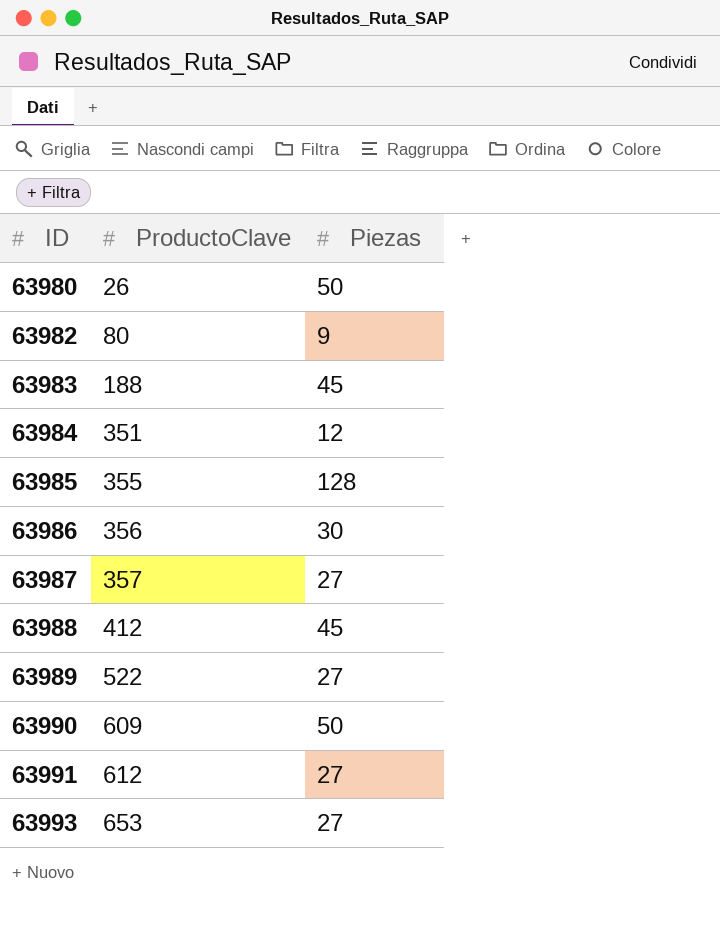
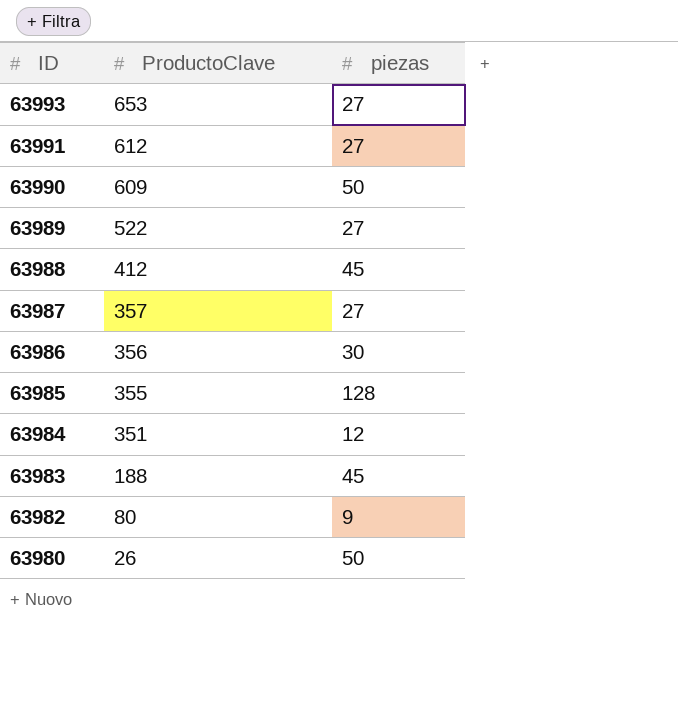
row order: ID ascending -> ID descending
column name: Piezas -> piezas

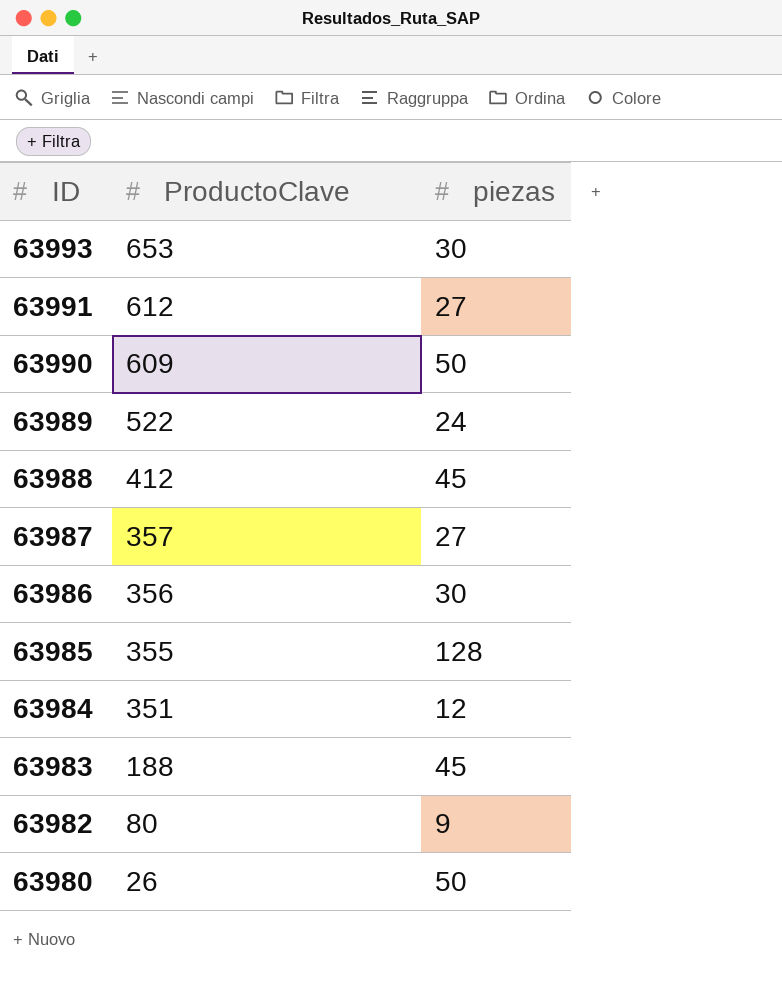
63993 | piezas: 27 -> 30
63989 | piezas: 27 -> 24

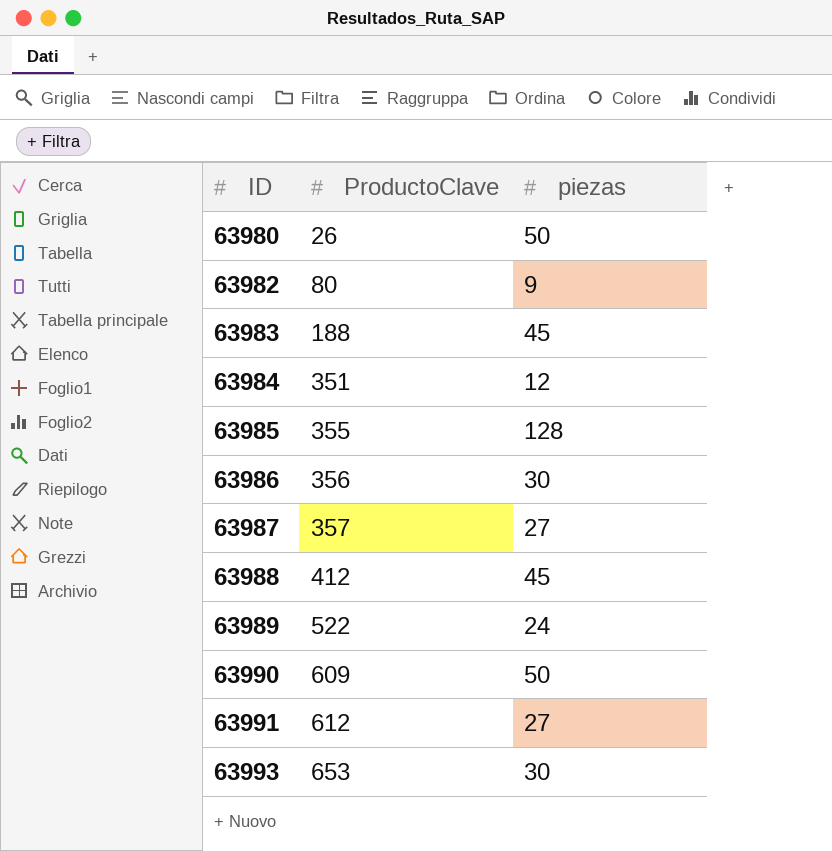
row order: ID descending -> ID ascending

